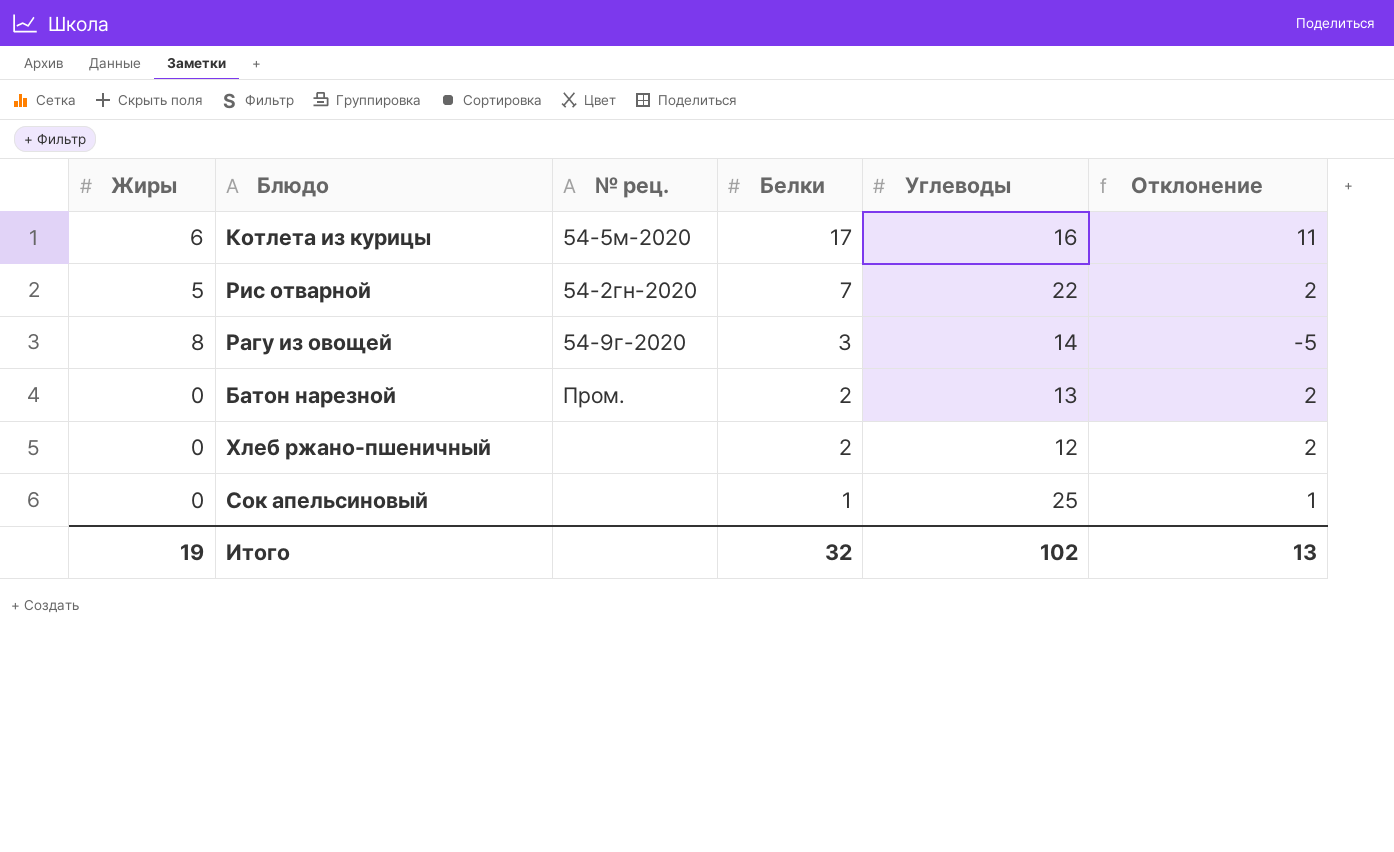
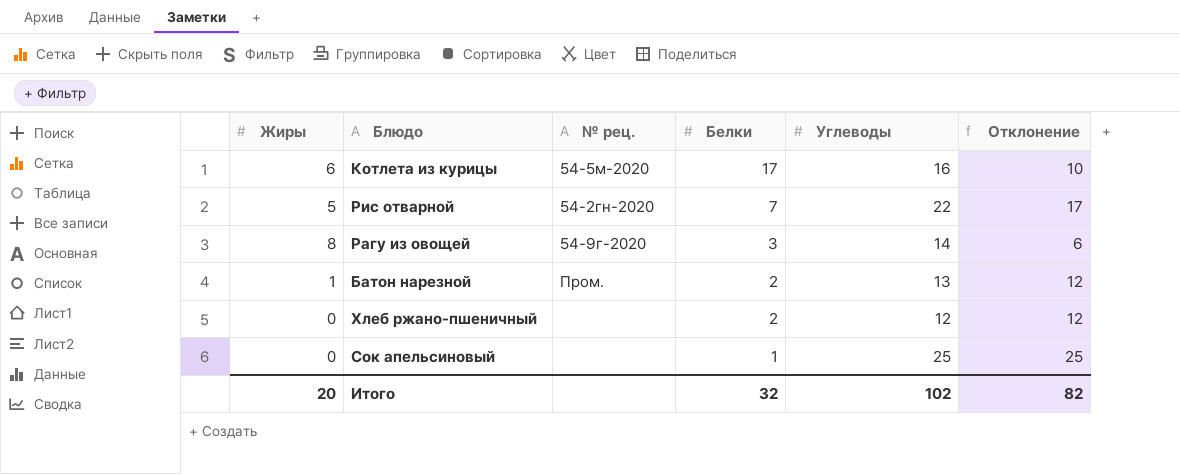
column Отклонение | formula: [Белки] - [Жиры] -> [Углеводы] - [Жиры]
Батон нарезной | Жиры: 0 -> 1
Итого | Жиры: 19 -> 20
Итого | Отклонение: 13 -> 82

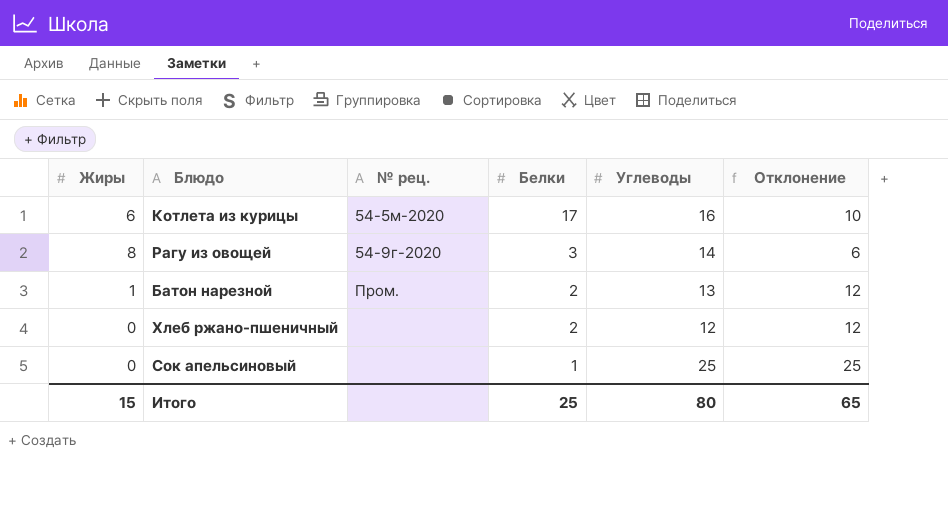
row Рис отварной: 5 | 54-2гн-2020 | 7 | 22 | 17 -> none
Итого | Жиры: 20 -> 15
Итого | Белки: 32 -> 25
Итого | Углеводы: 102 -> 80
Итого | Отклонение: 82 -> 65

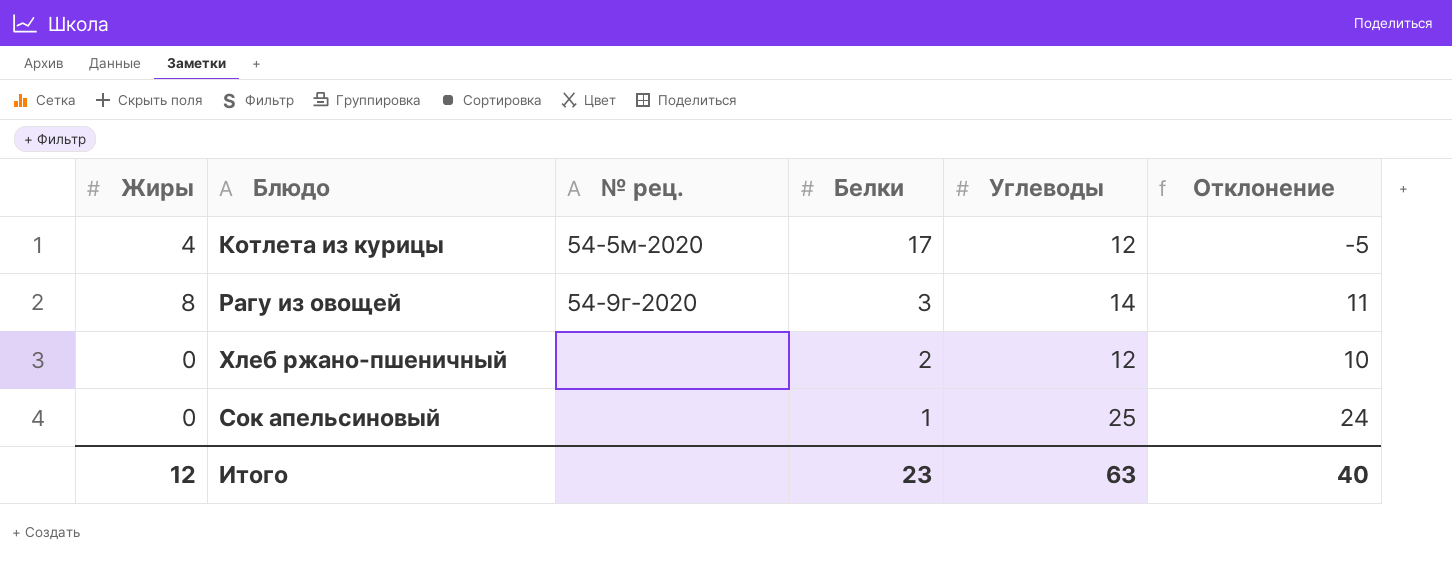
column Отклонение | formula: [Углеводы] - [Жиры] -> [Углеводы] - [Белки]
row Батон нарезной: 1 | Пром. | 2 | 13 | 12 -> none
Котлета из курицы | Жиры: 6 -> 4
Котлета из курицы | Углеводы: 16 -> 12
Итого | Жиры: 15 -> 12
Итого | Белки: 25 -> 23
Итого | Углеводы: 80 -> 63
Итого | Отклонение: 65 -> 40

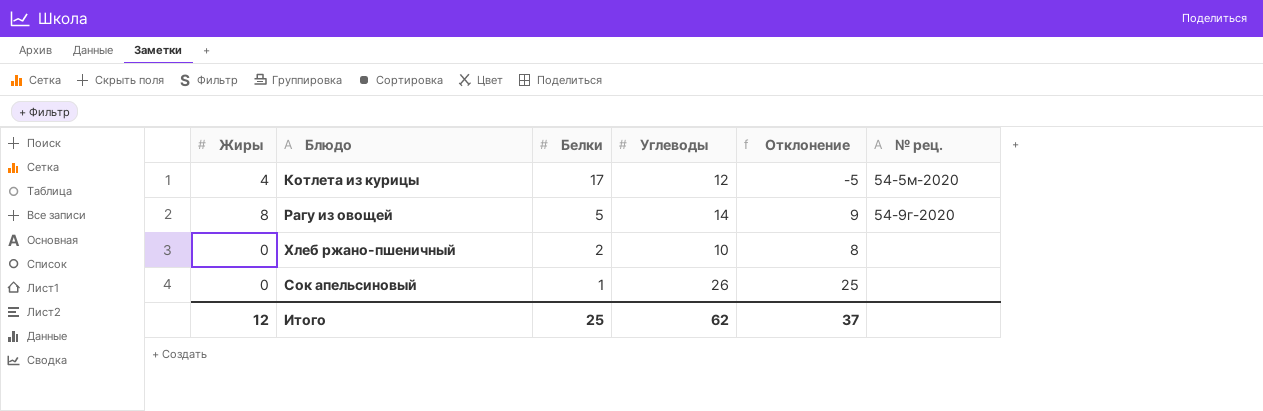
column № рец. | position: 3 -> 6
Рагу из овощей | Белки: 3 -> 5
Рагу из овощей | Отклонение: 11 -> 9
Хлеб ржано-пшеничный | Углеводы: 12 -> 10
Хлеб ржано-пшеничный | Отклонение: 10 -> 8
Сок апельсиновый | Углеводы: 25 -> 26
Сок апельсиновый | Отклонение: 24 -> 25
Итого | Белки: 23 -> 25
Итого | Углеводы: 63 -> 62
Итого | Отклонение: 40 -> 37

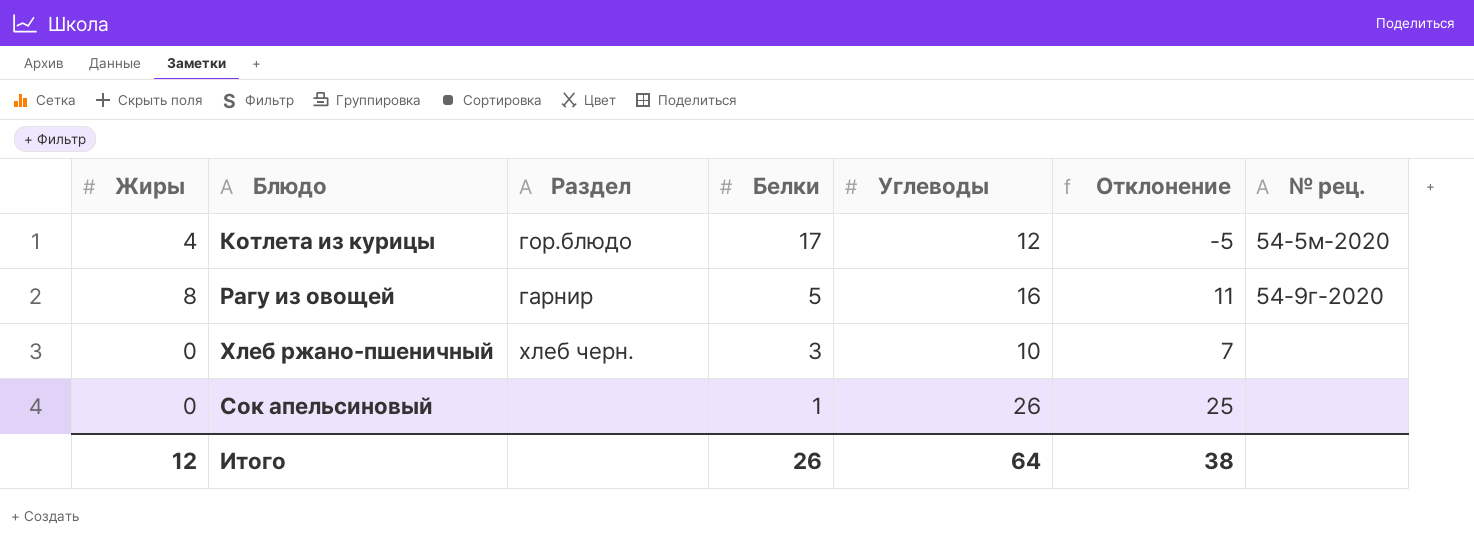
column Раздел | position: none -> 3
Рагу из овощей | Углеводы: 14 -> 16
Рагу из овощей | Отклонение: 9 -> 11
Хлеб ржано-пшеничный | Белки: 2 -> 3
Хлеб ржано-пшеничный | Отклонение: 8 -> 7
Итого | Белки: 25 -> 26
Итого | Углеводы: 62 -> 64
Итого | Отклонение: 37 -> 38

